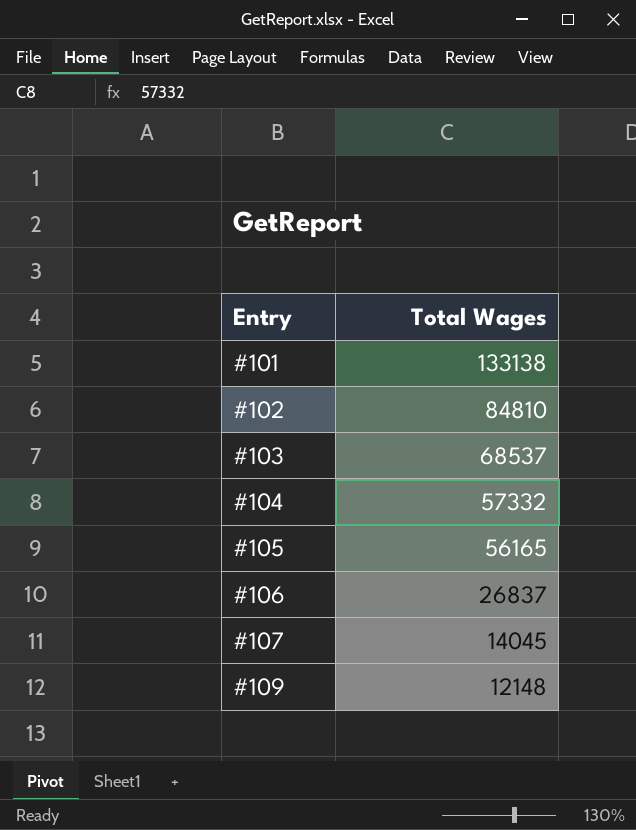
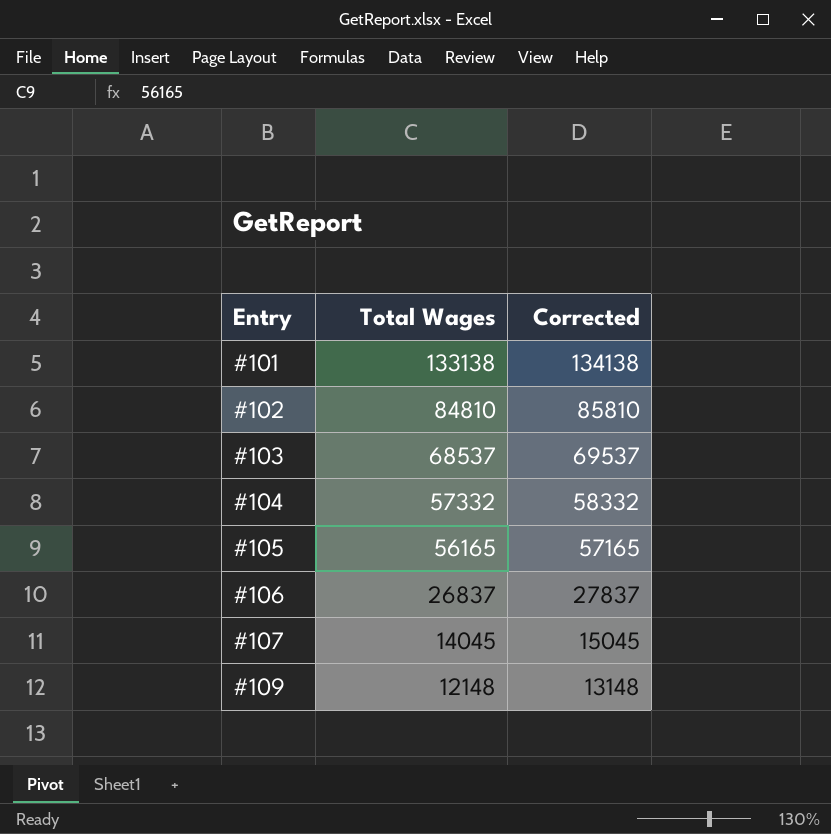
column Corrected | formula: none -> [Total Wages] + 1000

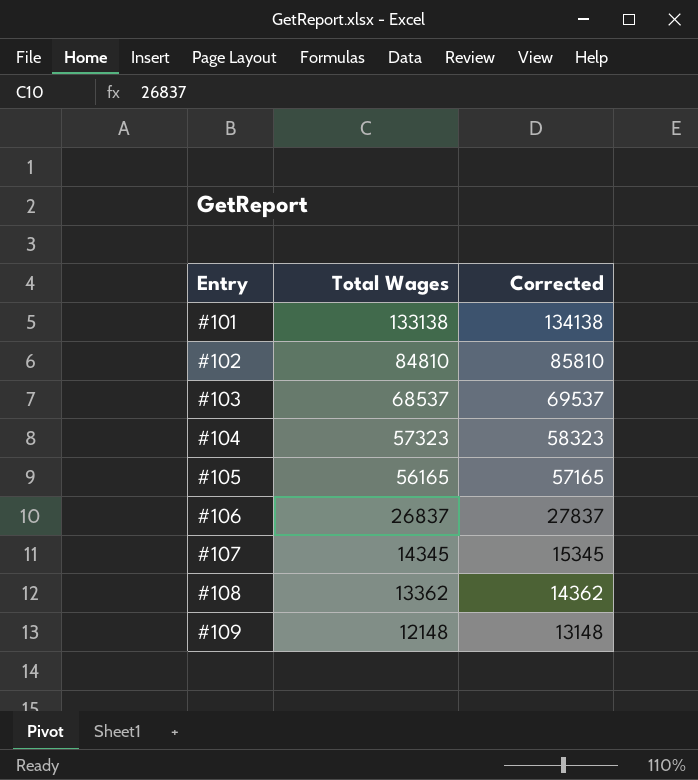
#104 | Total Wages: 57332 -> 57323
#104 | Corrected: 58332 -> 58323
#107 | Total Wages: 14045 -> 14345
#107 | Corrected: 15045 -> 15345
row #108: none -> 13362 | 14362

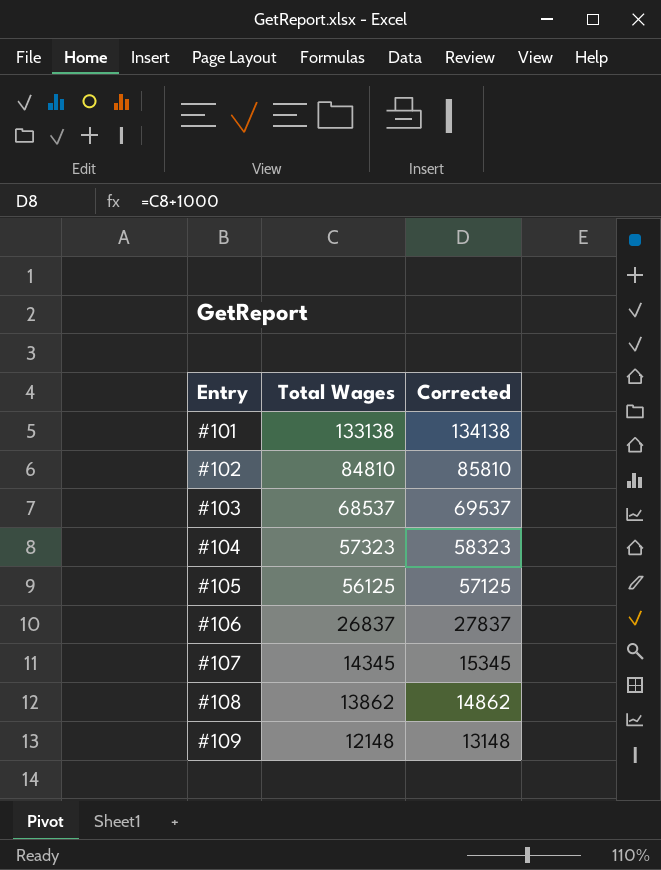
#105 | Total Wages: 56165 -> 56125
#105 | Corrected: 57165 -> 57125
#108 | Total Wages: 13362 -> 13862
#108 | Corrected: 14362 -> 14862

